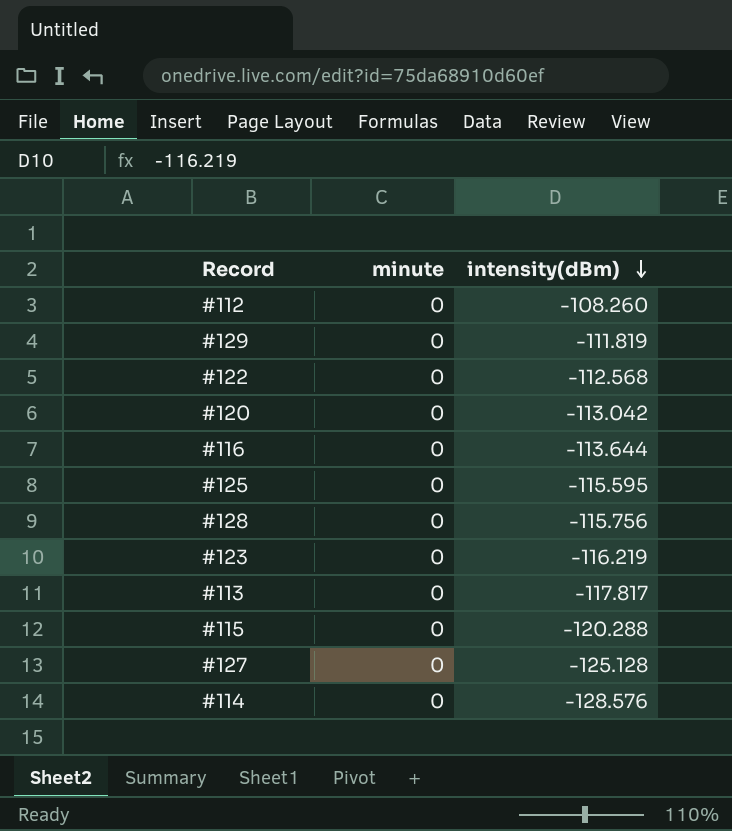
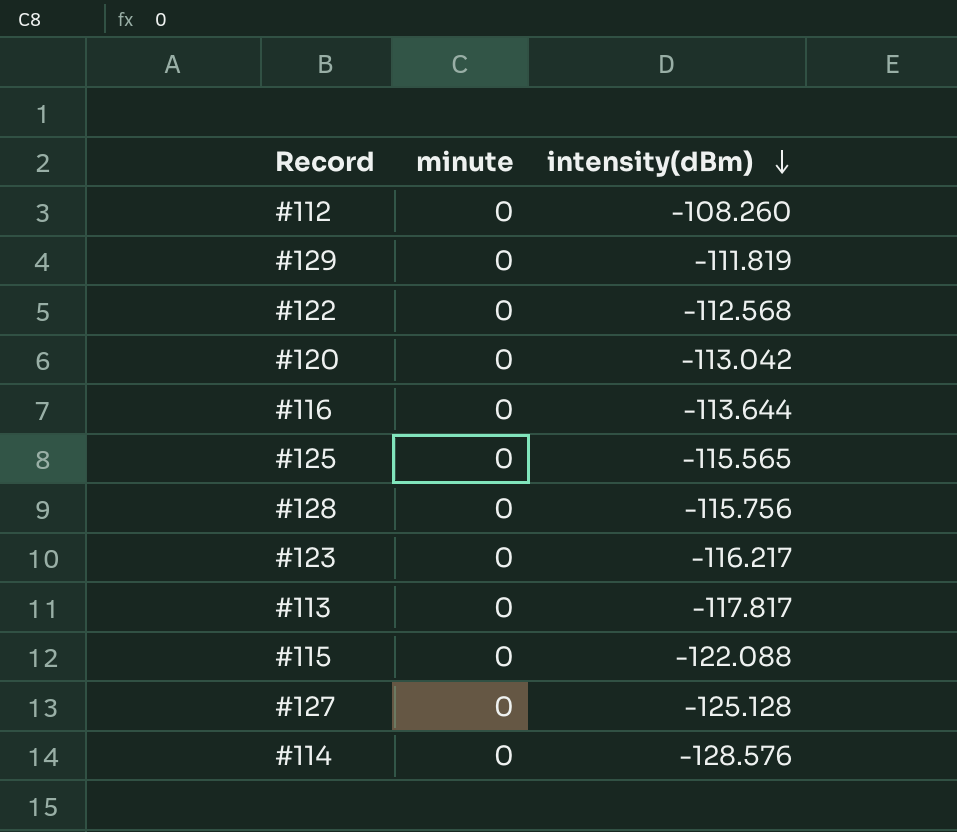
#125 | intensity(dBm): -115.595 -> -115.565
#123 | intensity(dBm): -116.219 -> -116.217
#115 | intensity(dBm): -120.288 -> -122.088

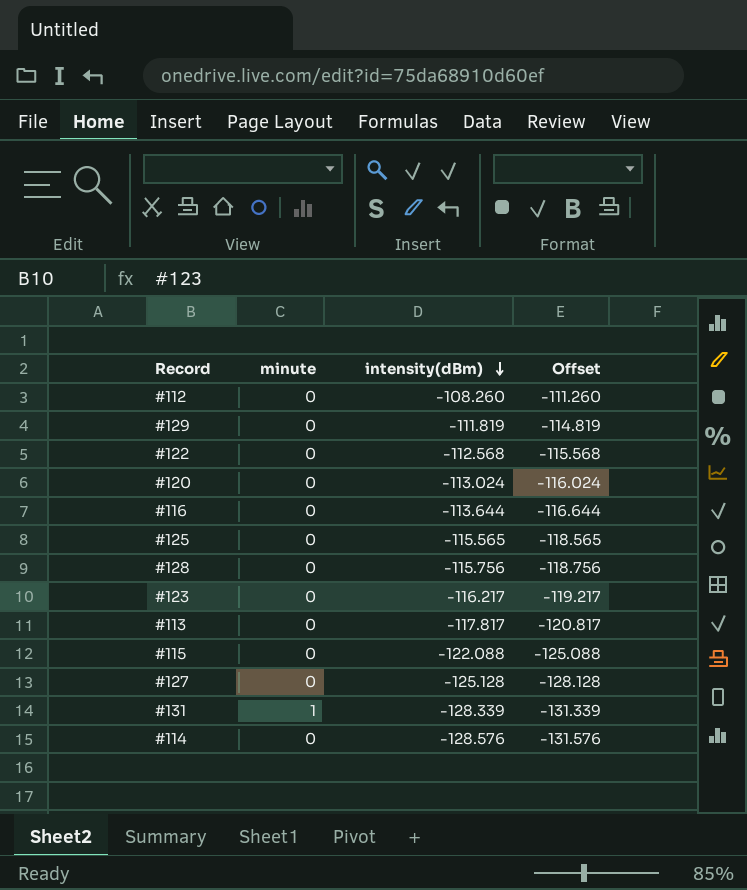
column Offset | formula: none -> [intensity(dBm)] - 3
#120 | intensity(dBm): -113.042 -> -113.024
row #131: none -> 1 | -128.339 | -131.339

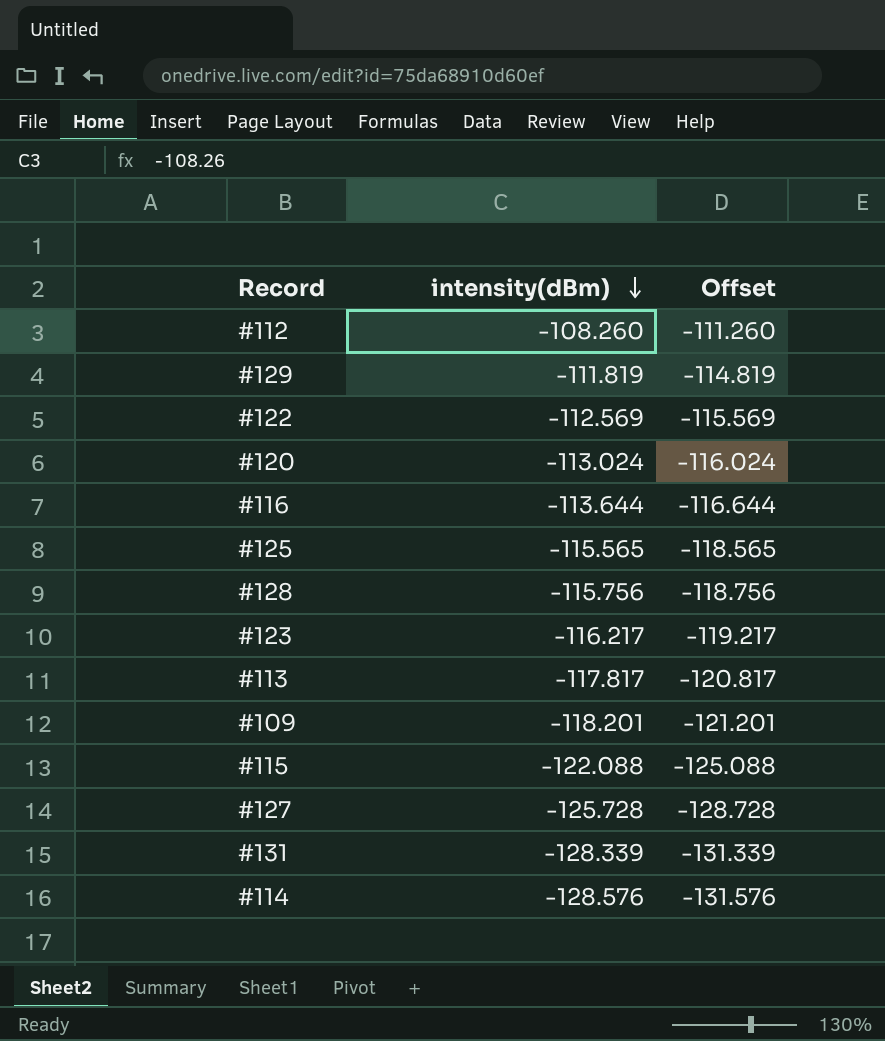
column minute | position: 2 -> none
#122 | intensity(dBm): -112.568 -> -112.569
#122 | Offset: -115.568 -> -115.569
row #109: none -> -118.201 | -121.201
#127 | intensity(dBm): -125.128 -> -125.728
#127 | Offset: -128.128 -> -128.728

